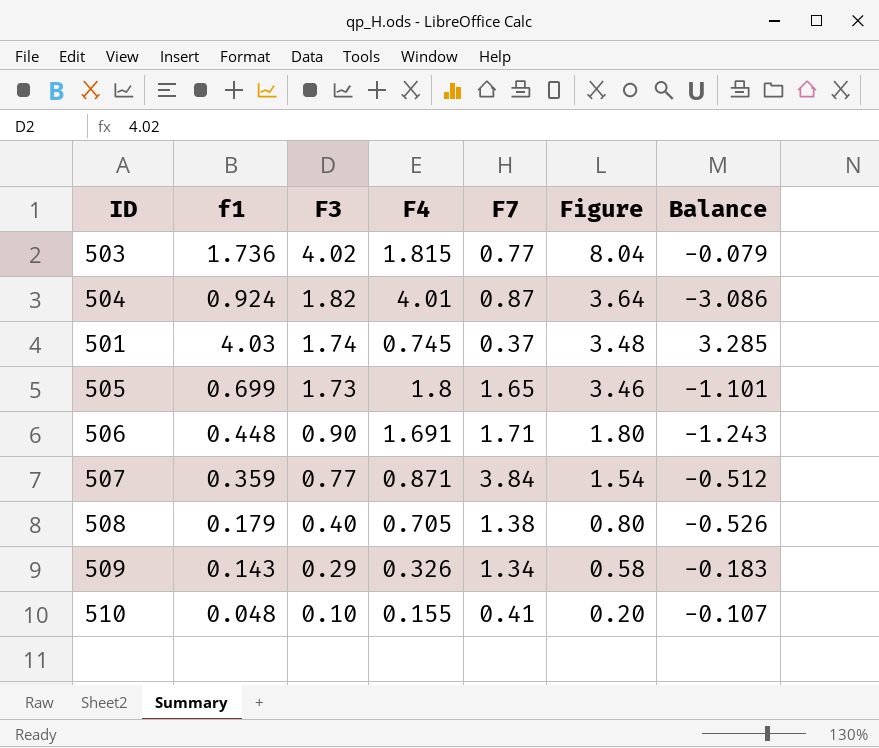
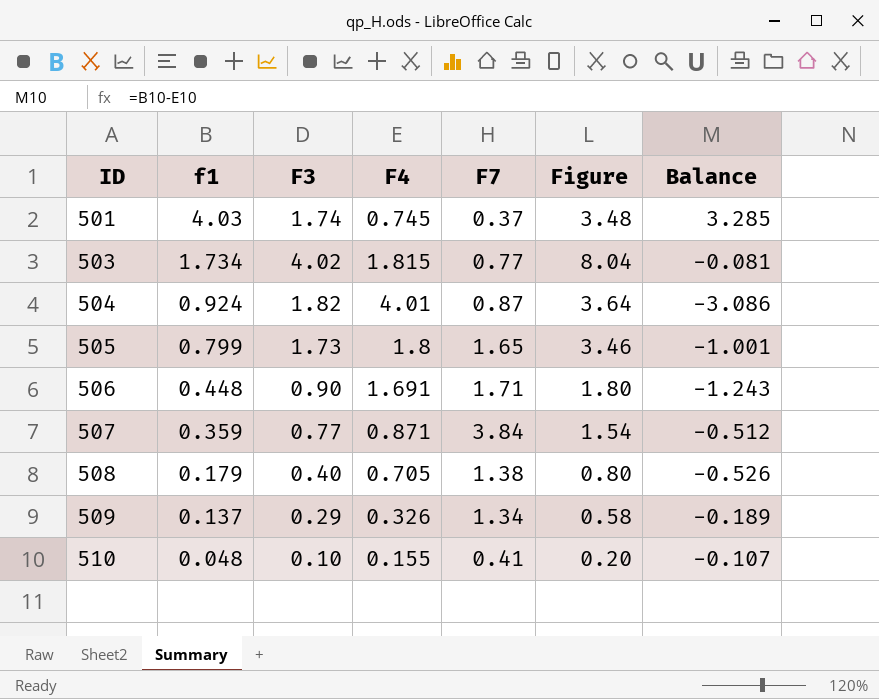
row order: F3 descending -> ID ascending
503 | f1: 1.736 -> 1.734
503 | Balance: -0.079 -> -0.081
505 | f1: 0.699 -> 0.799
505 | Balance: -1.101 -> -1.001
509 | f1: 0.143 -> 0.137
509 | Balance: -0.183 -> -0.189

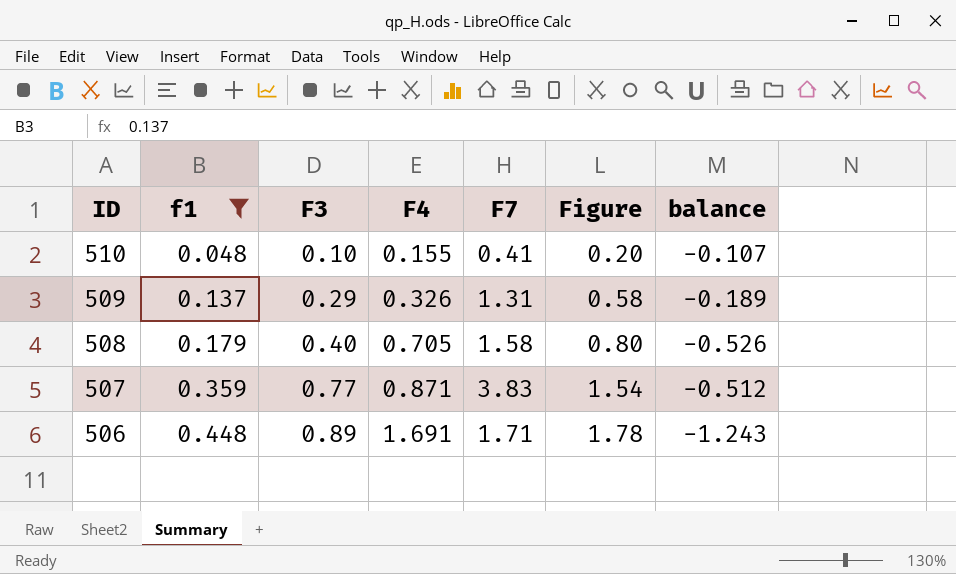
filter: none -> f1 <= 0.448
row order: ID ascending -> ID descending
column name: Balance -> balance
509 | F7: 1.34 -> 1.31
508 | F7: 1.38 -> 1.58
507 | F7: 3.84 -> 3.83
506 | F3: 0.90 -> 0.89
506 | Figure: 1.80 -> 1.78

